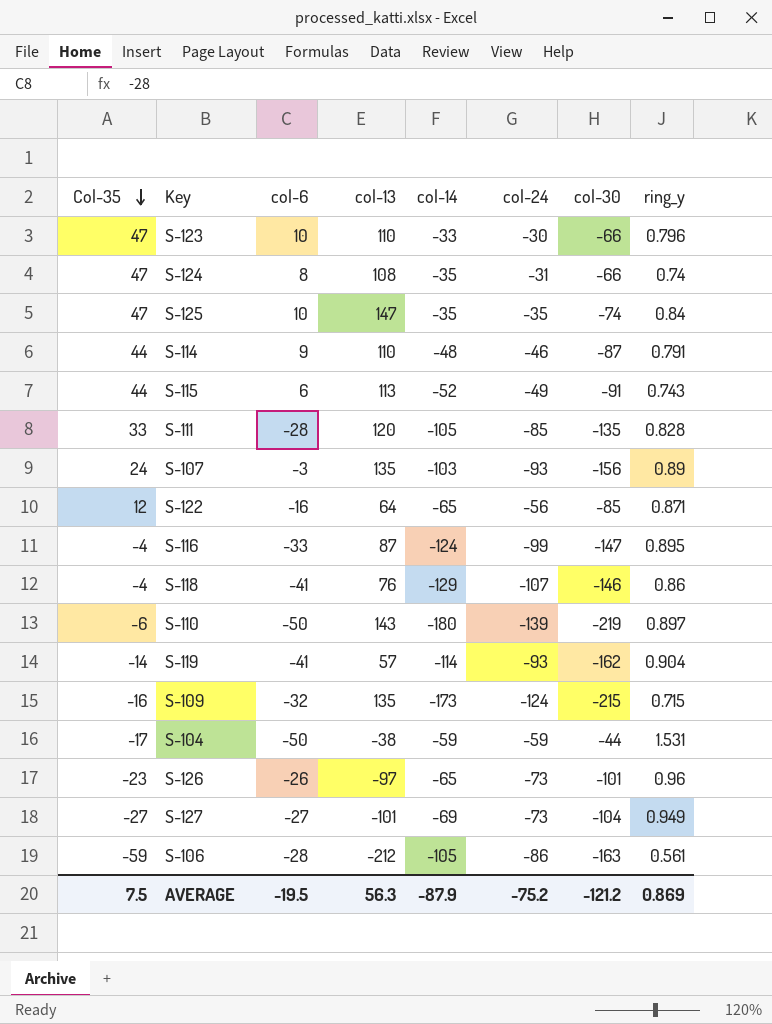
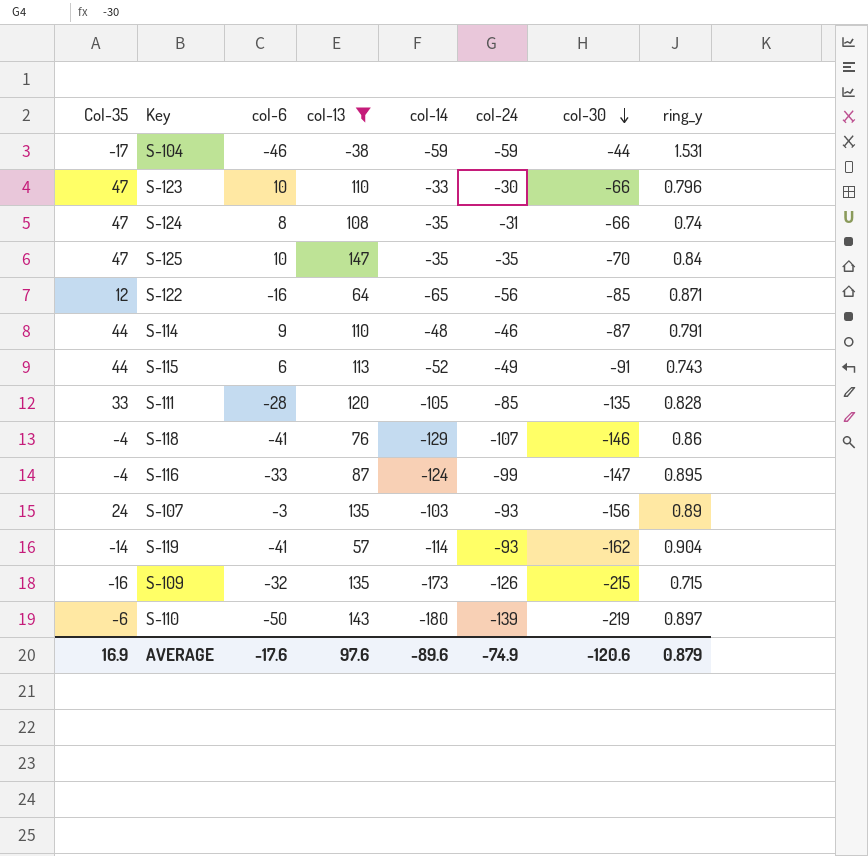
filter: none -> col-13 >= -38
row order: Col-35 descending -> col-30 descending
S-104 | col-6: -50 -> -46
S-125 | col-30: -74 -> -70
S-109 | col-24: -124 -> -126
AVERAGE | Col-35: 7.5 -> 16.9
AVERAGE | col-6: -19.5 -> -17.6
AVERAGE | col-13: 56.3 -> 97.6
AVERAGE | col-14: -87.9 -> -89.6
AVERAGE | col-24: -75.2 -> -74.9
AVERAGE | col-30: -121.2 -> -120.6
AVERAGE | ring_y: 0.869 -> 0.879

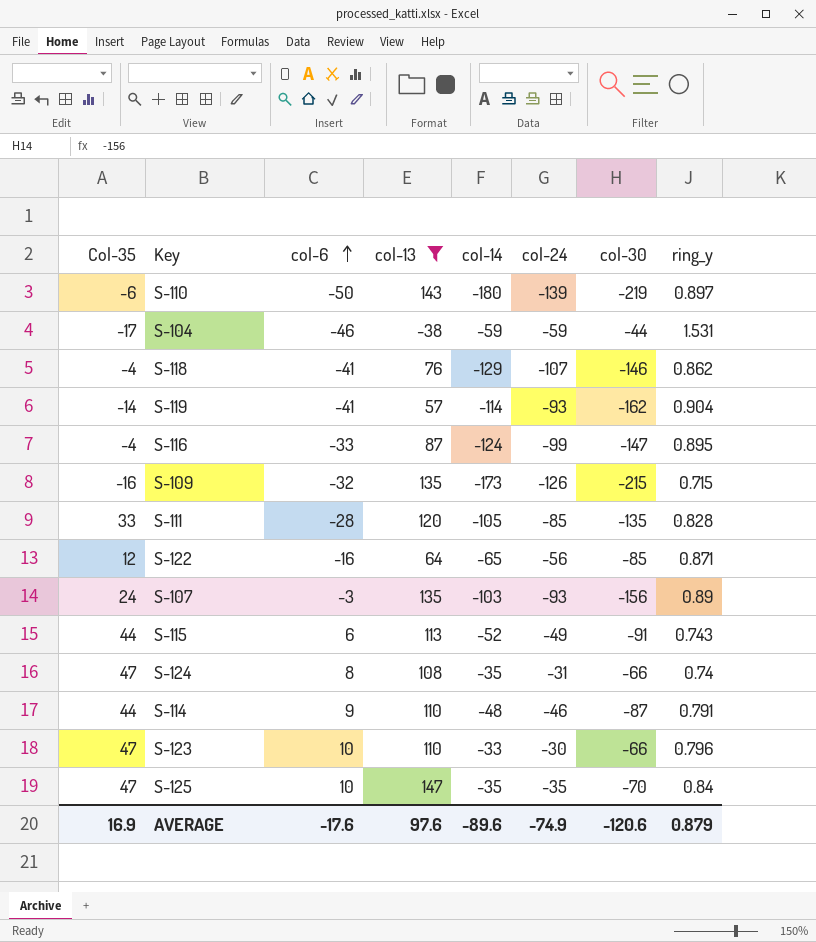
row order: col-30 descending -> col-6 ascending
S-118 | ring_y: 0.86 -> 0.862

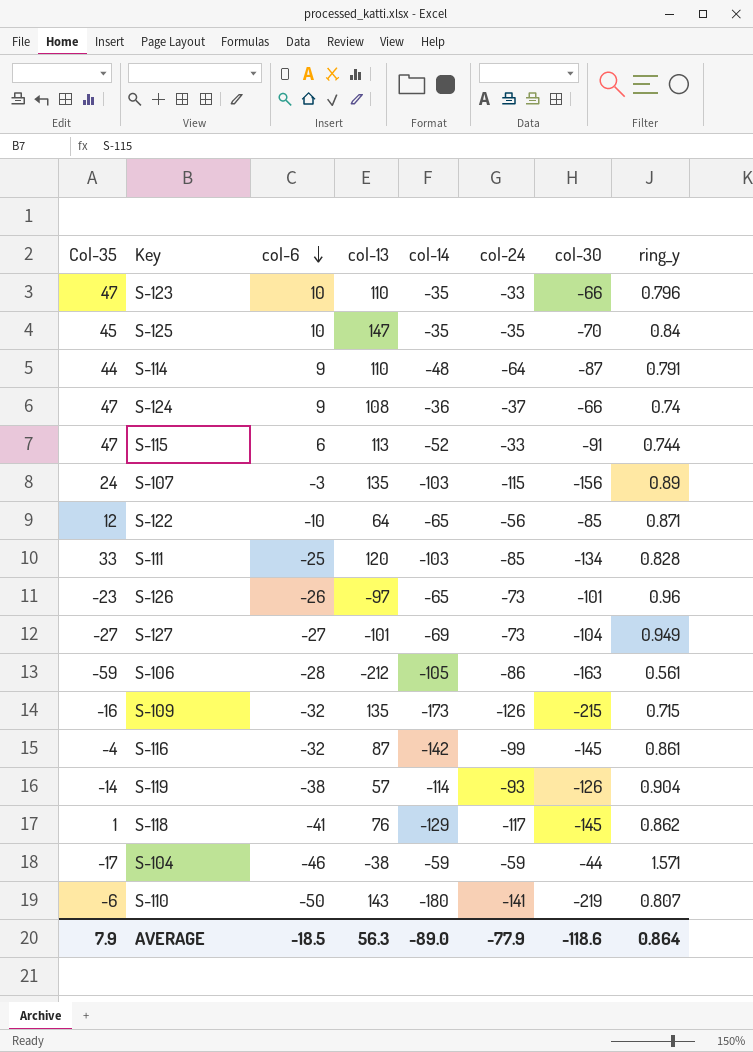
filter: col-13 >= -38 -> none
row order: col-6 ascending -> col-6 descending
S-123 | col-14: -33 -> -35
S-123 | col-24: -30 -> -33
S-125 | Col-35: 47 -> 45
S-114 | col-24: -46 -> -64
S-124 | col-6: 8 -> 9
S-124 | col-14: -35 -> -36
S-124 | col-24: -31 -> -37
S-115 | Col-35: 44 -> 47
S-115 | col-24: -49 -> -33
S-115 | ring_y: 0.743 -> 0.744
S-107 | col-24: -93 -> -115
S-122 | col-6: -16 -> -10
S-111 | col-6: -28 -> -25
S-111 | col-14: -105 -> -103
S-111 | col-30: -135 -> -134
S-116 | col-6: -33 -> -32
S-116 | col-14: -124 -> -142
S-116 | col-30: -147 -> -145
S-116 | ring_y: 0.895 -> 0.861
S-119 | col-6: -41 -> -38
S-119 | col-30: -162 -> -126
S-118 | Col-35: -4 -> 1
S-118 | col-24: -107 -> -117
S-118 | col-30: -146 -> -145
S-104 | ring_y: 1.531 -> 1.571
S-110 | col-24: -139 -> -141
S-110 | ring_y: 0.897 -> 0.807
AVERAGE | Col-35: 16.9 -> 7.9
AVERAGE | col-6: -17.6 -> -18.5
AVERAGE | col-13: 97.6 -> 56.3
AVERAGE | col-14: -89.6 -> -89.0
AVERAGE | col-24: -74.9 -> -77.9
AVERAGE | col-30: -120.6 -> -118.6
AVERAGE | ring_y: 0.879 -> 0.864

